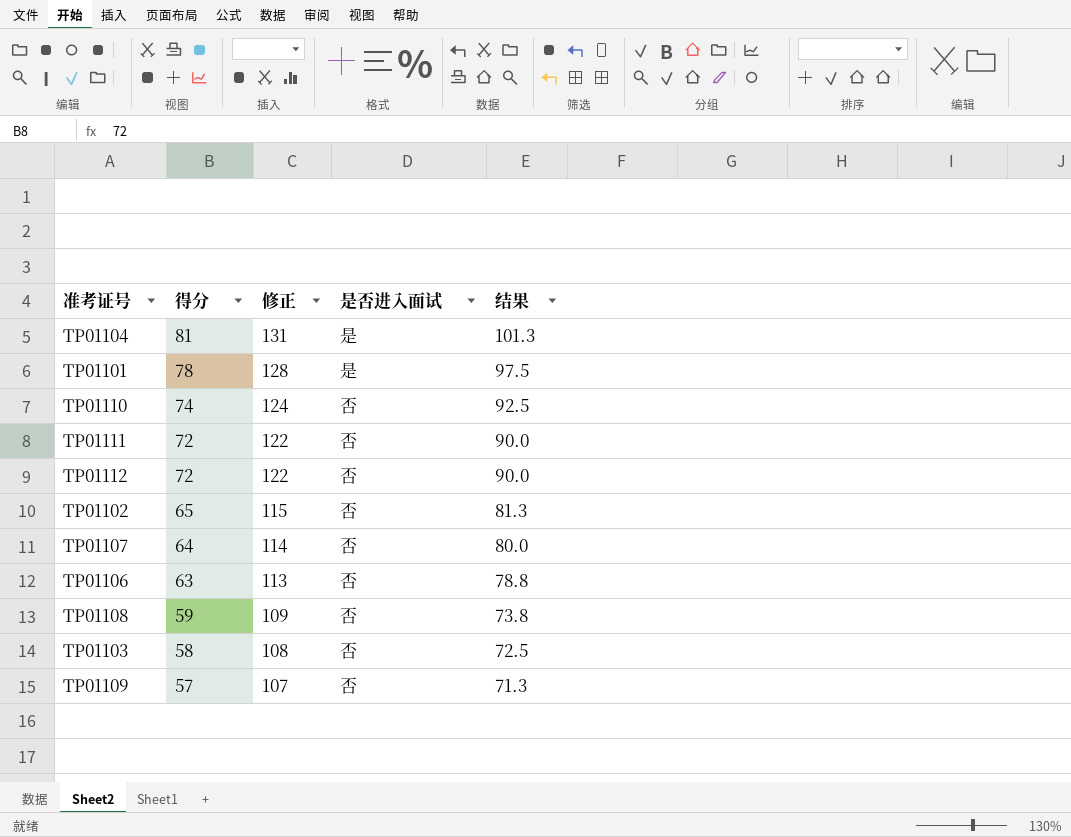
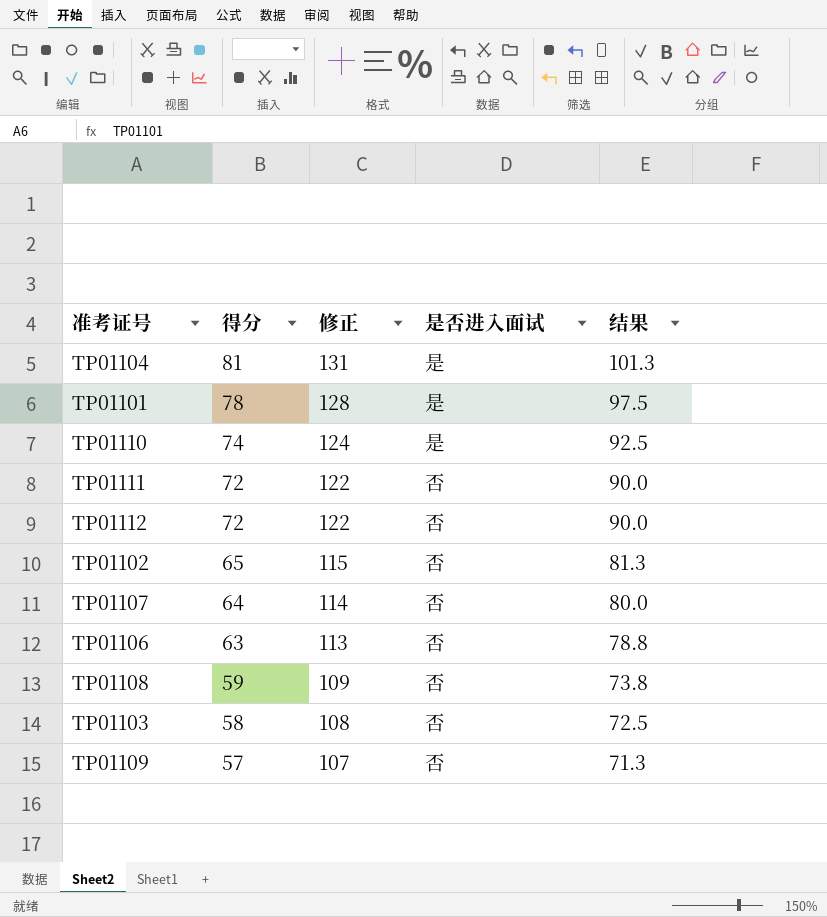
TP01110 | 是否进入面试: 否 -> 是

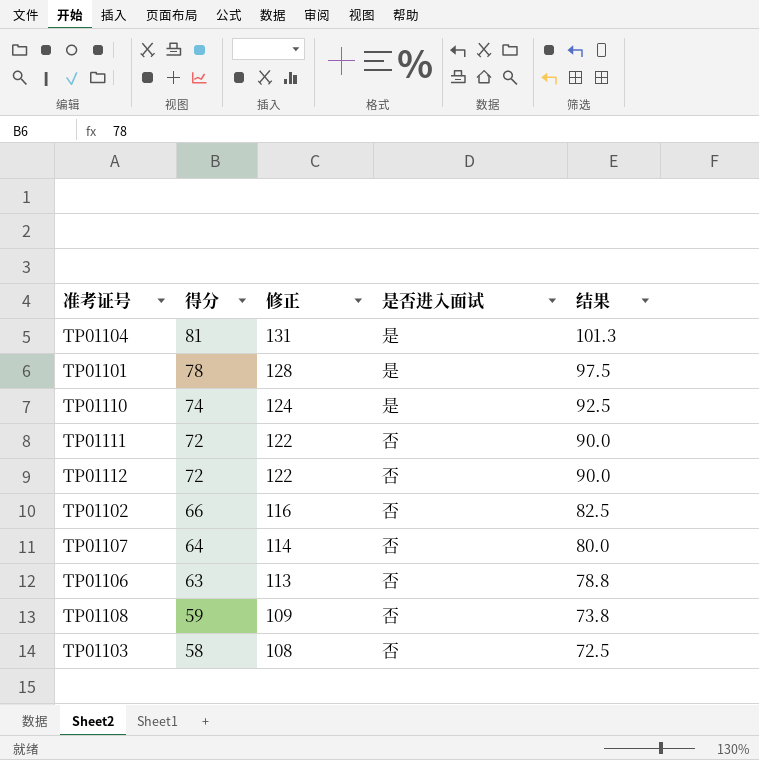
row TP01109: 57 | 107 | 否 | 71.3 -> none
TP01102 | 得分: 65 -> 66
TP01102 | 修正: 115 -> 116
TP01102 | 结果: 81.3 -> 82.5

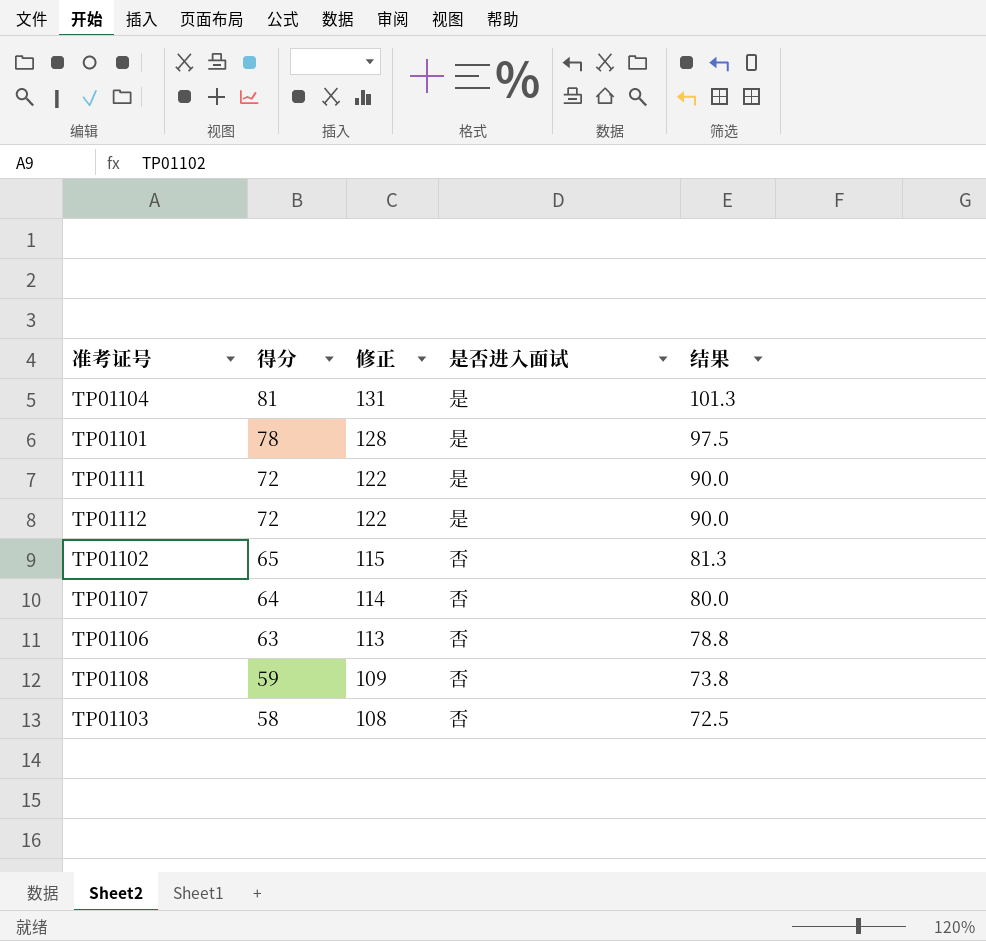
row TP01110: 74 | 124 | 是 | 92.5 -> none
TP01111 | 是否进入面试: 否 -> 是
TP01112 | 是否进入面试: 否 -> 是
TP01102 | 得分: 66 -> 65
TP01102 | 修正: 116 -> 115
TP01102 | 结果: 82.5 -> 81.3

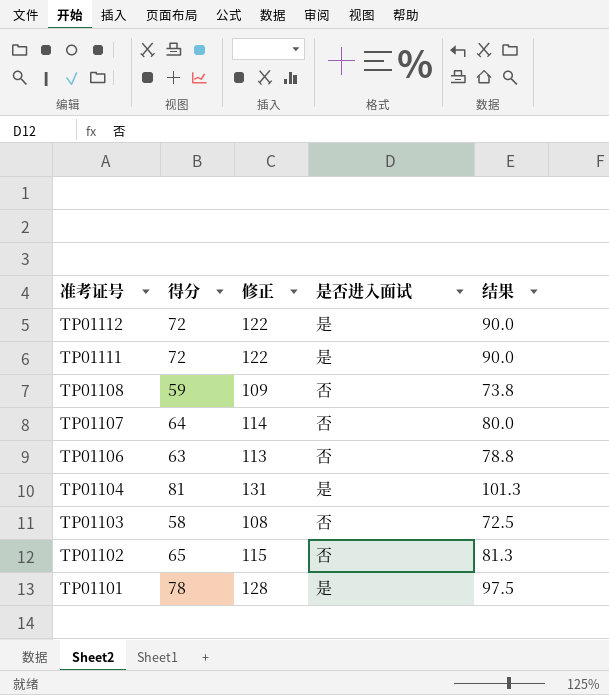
row order: 得分 descending -> 准考证号 descending

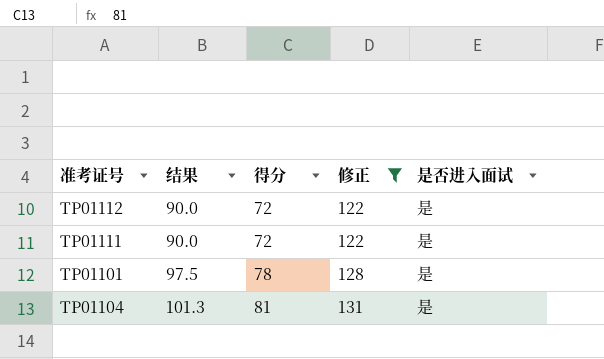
filter: none -> 修正 >= 122
row order: 准考证号 descending -> 结果 ascending
column 结果 | position: 5 -> 2

